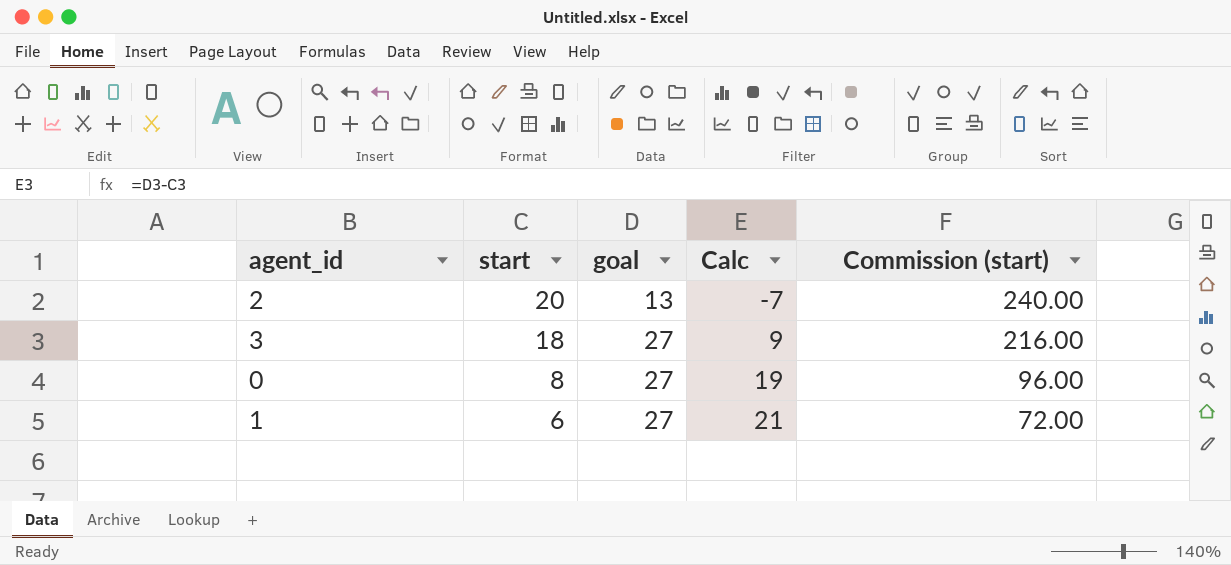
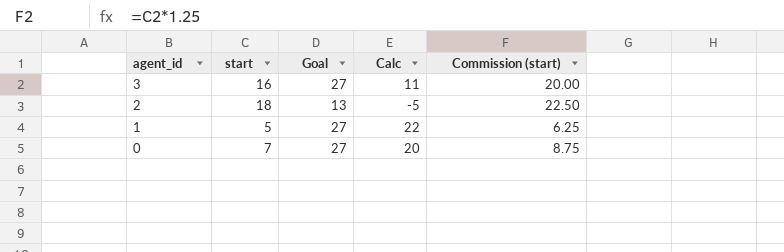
row order: start descending -> agent_id descending
column name: goal -> Goal
column Commission (start) | formula: [start] * 12 -> [start] * 1.25
3 | start: 18 -> 16
3 | Calc: 9 -> 11
2 | start: 20 -> 18
2 | Calc: -7 -> -5
1 | start: 6 -> 5
1 | Calc: 21 -> 22
0 | start: 8 -> 7
0 | Calc: 19 -> 20

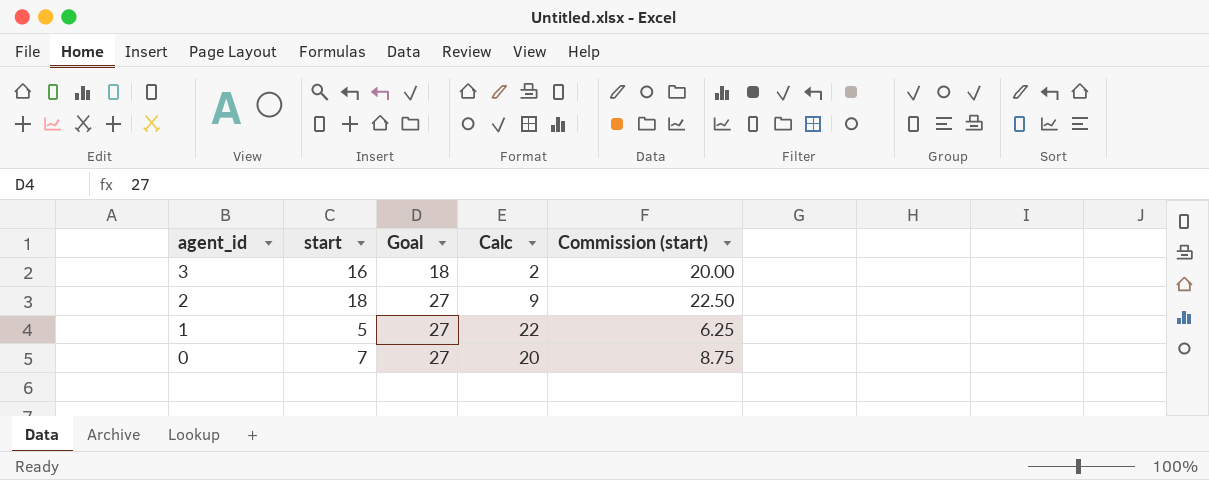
3 | Goal: 27 -> 18
3 | Calc: 11 -> 2
2 | Goal: 13 -> 27
2 | Calc: -5 -> 9

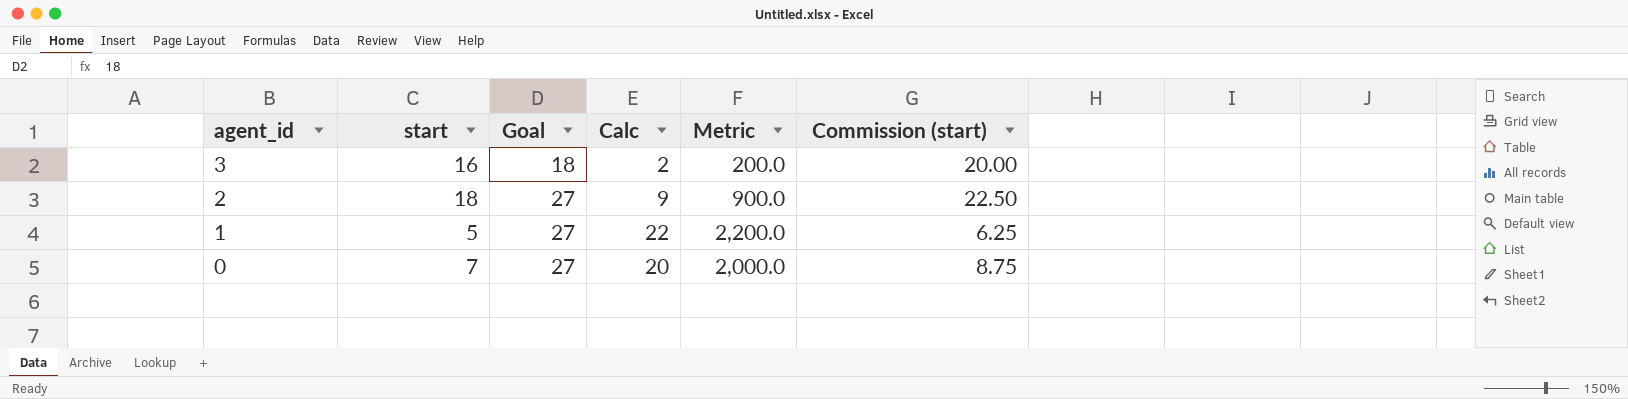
column Metric | formula: none -> [Calc] * 100

